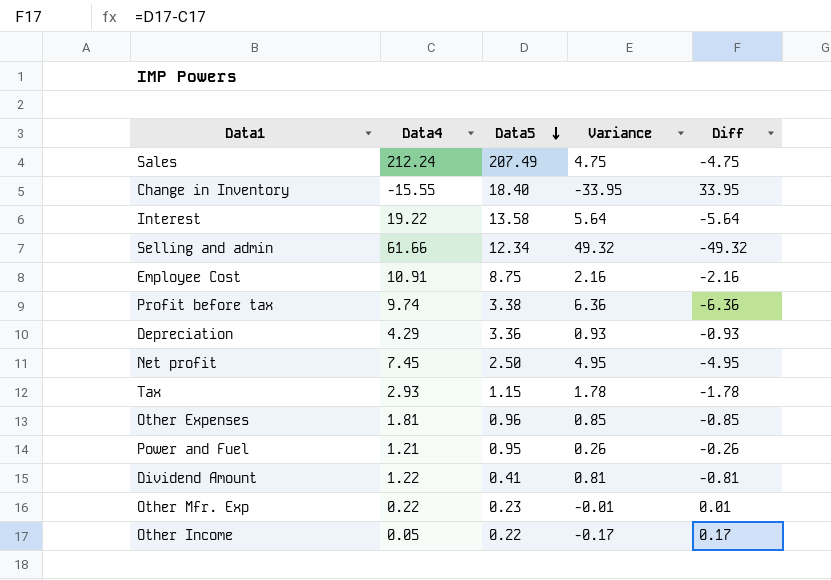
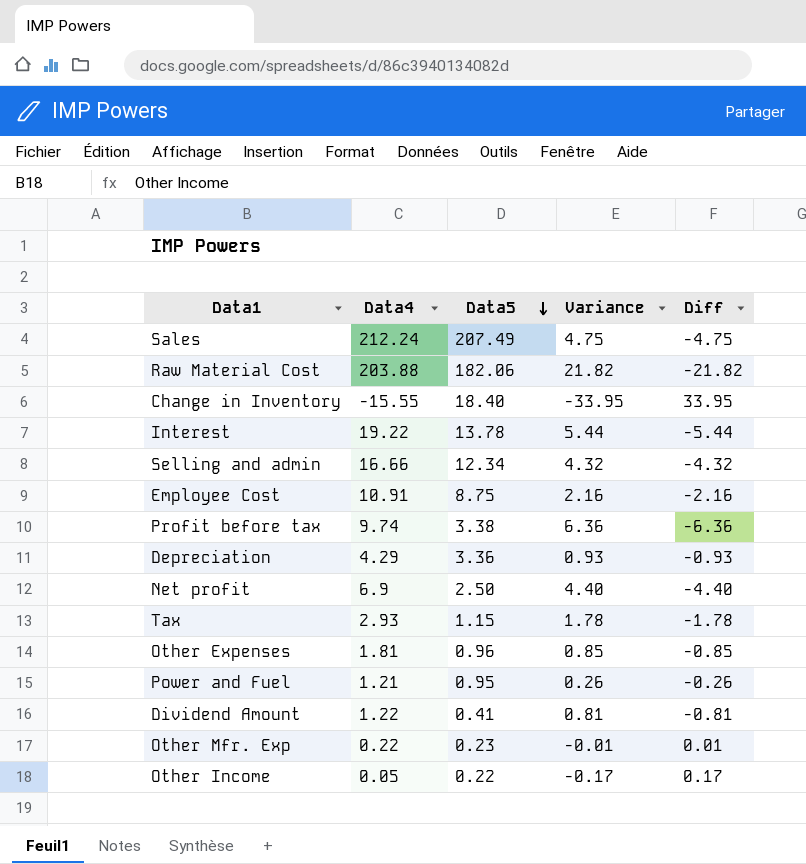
row Raw Material Cost: none -> 203.88 | 182.06 | 21.82 | -21.82
Interest | Data5: 13.58 -> 13.78
Interest | Variance: 5.64 -> 5.44
Interest | Diff: -5.64 -> -5.44
Selling and admin | Data4: 61.66 -> 16.66
Selling and admin | Variance: 49.32 -> 4.32
Selling and admin | Diff: -49.32 -> -4.32
Net profit | Data4: 7.45 -> 6.9
Net profit | Variance: 4.95 -> 4.40
Net profit | Diff: -4.95 -> -4.40

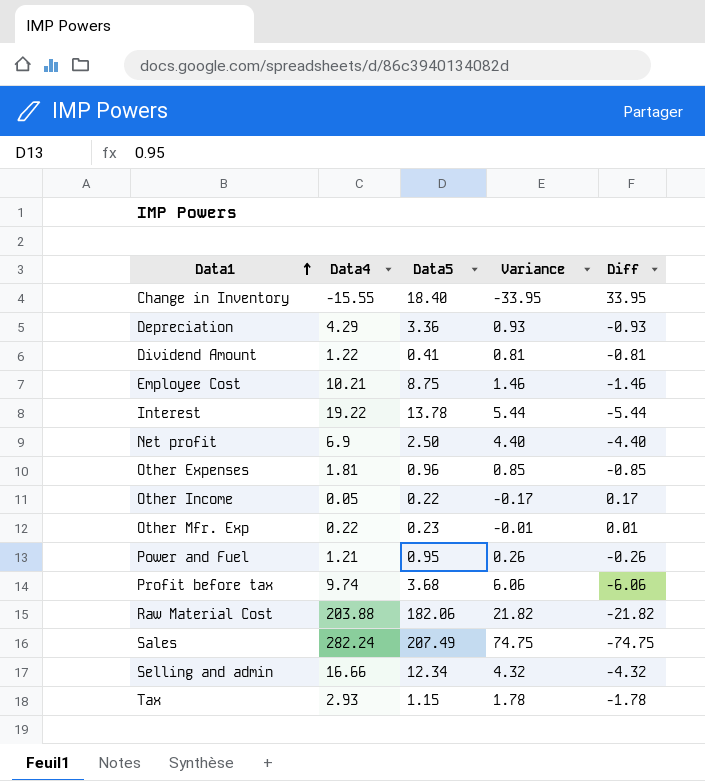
row order: Data5 descending -> Data1 ascending
Employee Cost | Data4: 10.91 -> 10.21
Employee Cost | Variance: 2.16 -> 1.46
Employee Cost | Diff: -2.16 -> -1.46
Profit before tax | Data5: 3.38 -> 3.68
Profit before tax | Variance: 6.36 -> 6.06
Profit before tax | Diff: -6.36 -> -6.06
Sales | Data4: 212.24 -> 282.24
Sales | Variance: 4.75 -> 74.75
Sales | Diff: -4.75 -> -74.75

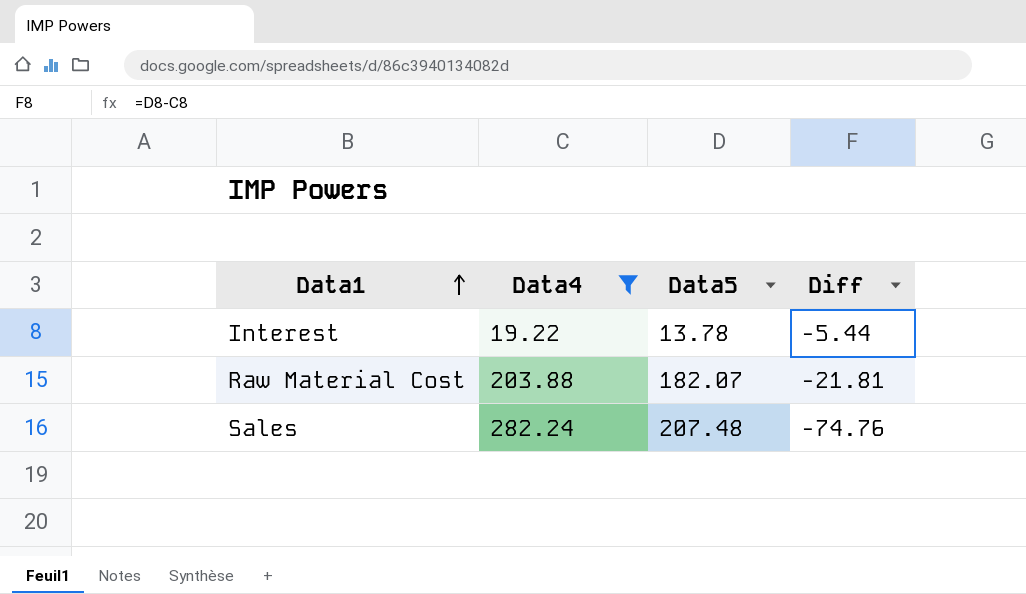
filter: none -> Data4 >= 19.22
column Variance | formula: [Data4] - [Data5] -> none
Raw Material Cost | Data5: 182.06 -> 182.07
Raw Material Cost | Diff: -21.82 -> -21.81
Sales | Data5: 207.49 -> 207.48
Sales | Diff: -74.75 -> -74.76

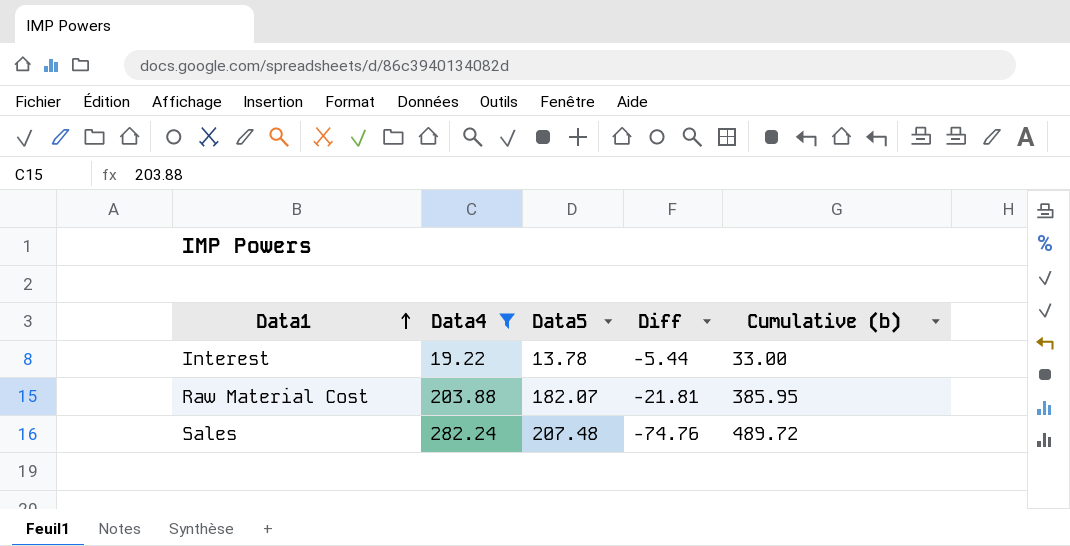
column Cumulative (b) | formula: none -> [Data4] + [Data5]

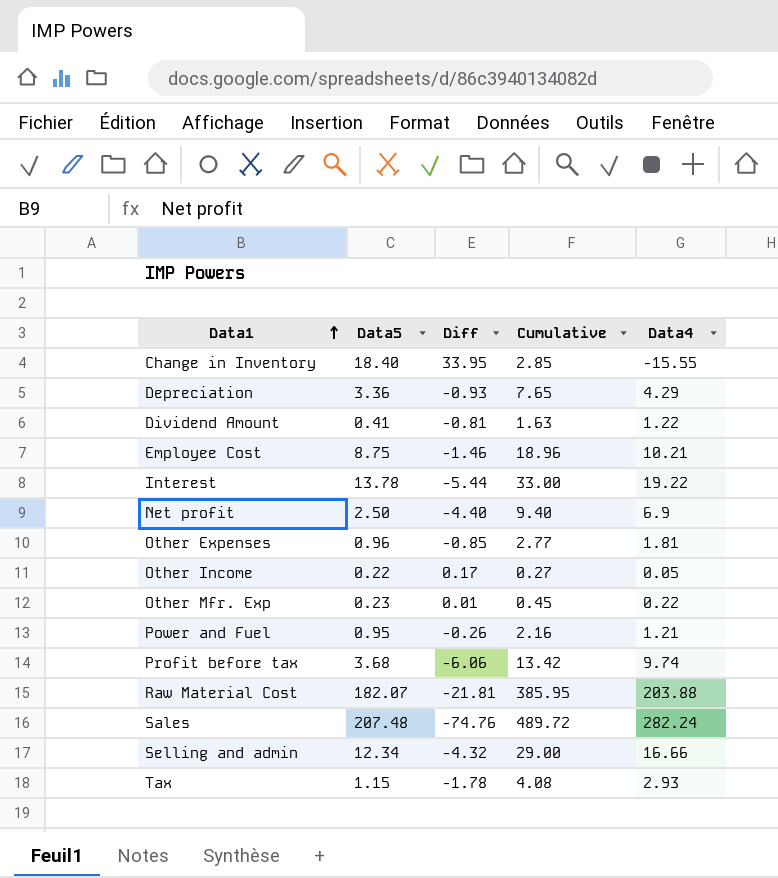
filter: Data4 >= 19.22 -> none
column name: Cumulative (b) -> Cumulative
column Data4 | position: 2 -> 5

